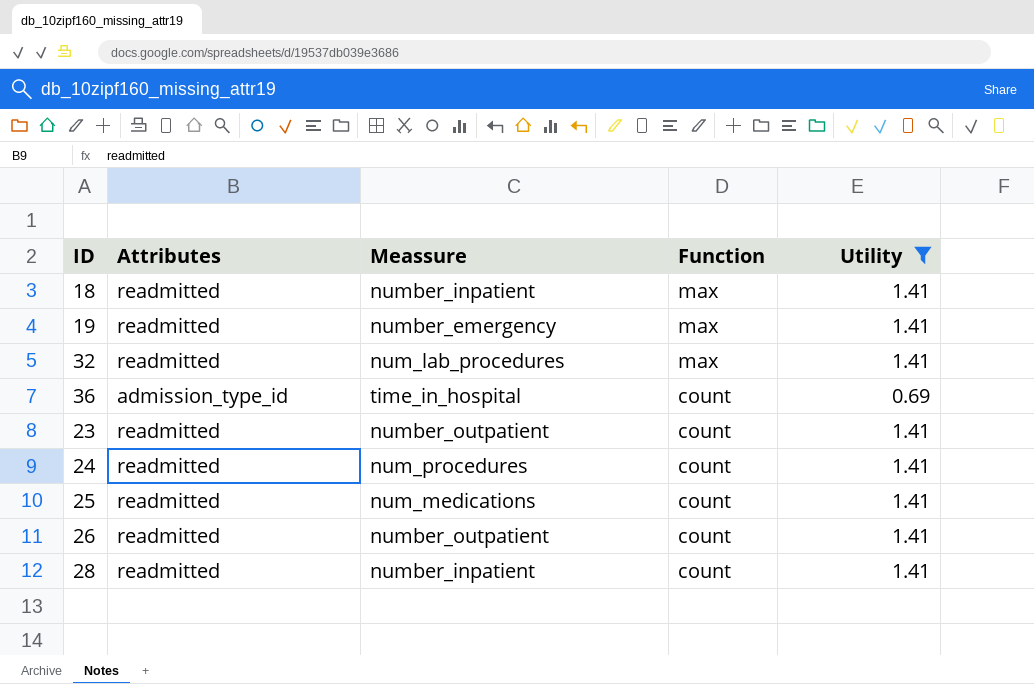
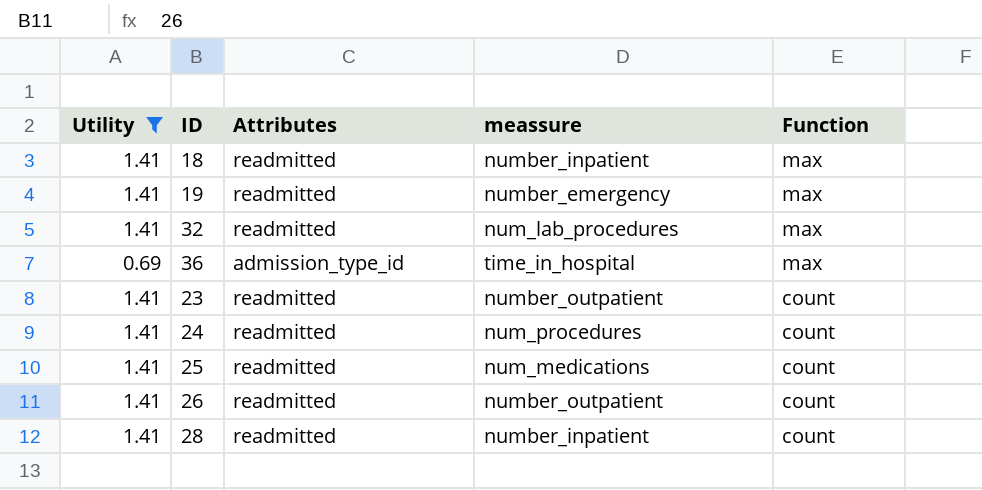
column Utility | position: 5 -> 1
column name: Meassure -> meassure
36 | Function: count -> max

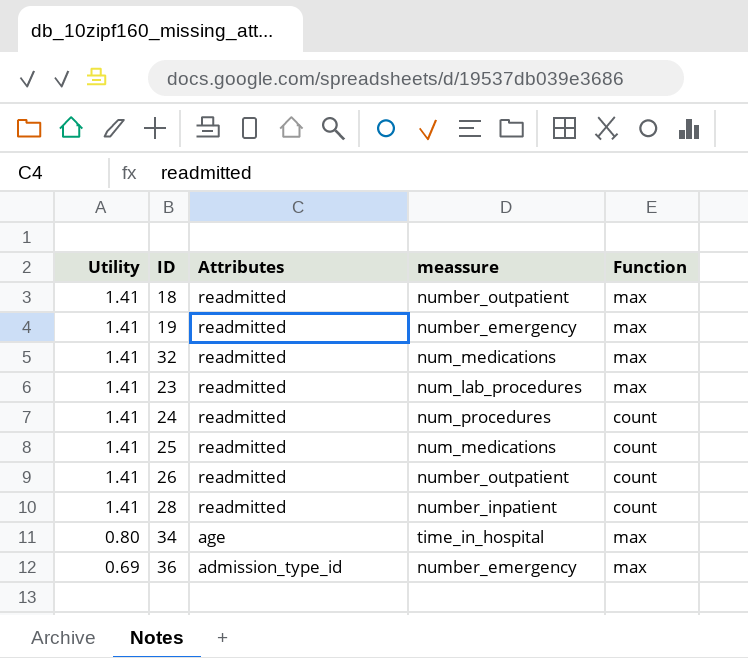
filter: Utility != 0.80 -> none
row order: Function descending -> Utility descending
18 | meassure: number_inpatient -> number_outpatient
32 | meassure: num_lab_procedures -> num_medications
23 | meassure: number_outpatient -> num_lab_procedures
23 | Function: count -> max
36 | meassure: time_in_hospital -> number_emergency

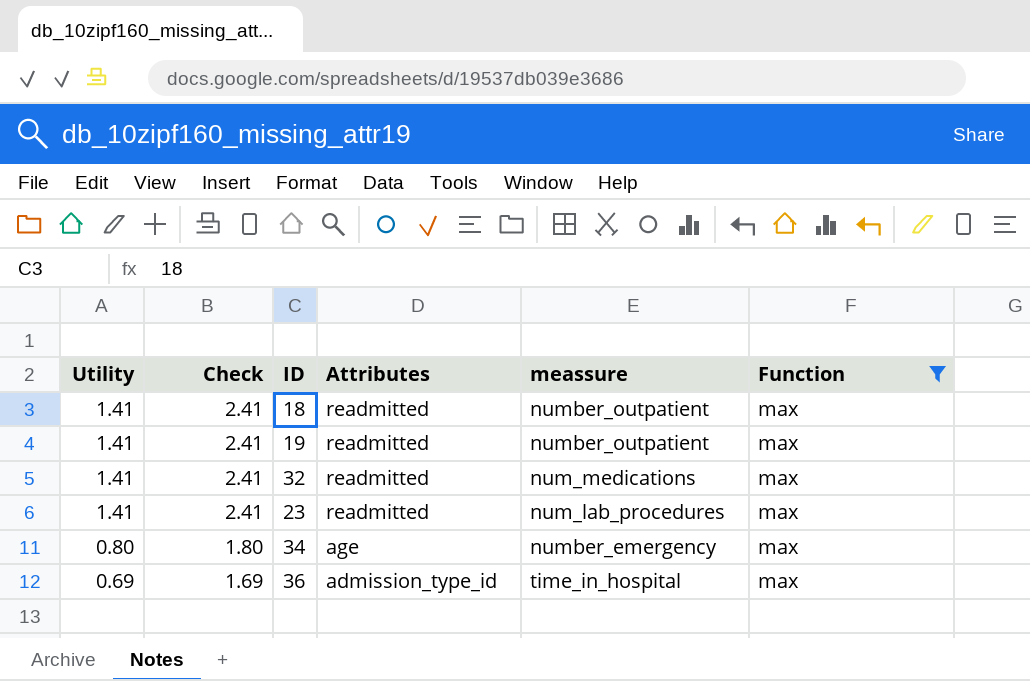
filter: none -> Function = max
column Check | formula: none -> [Utility] + 1
19 | meassure: number_emergency -> number_outpatient
34 | meassure: time_in_hospital -> number_emergency
36 | meassure: number_emergency -> time_in_hospital

